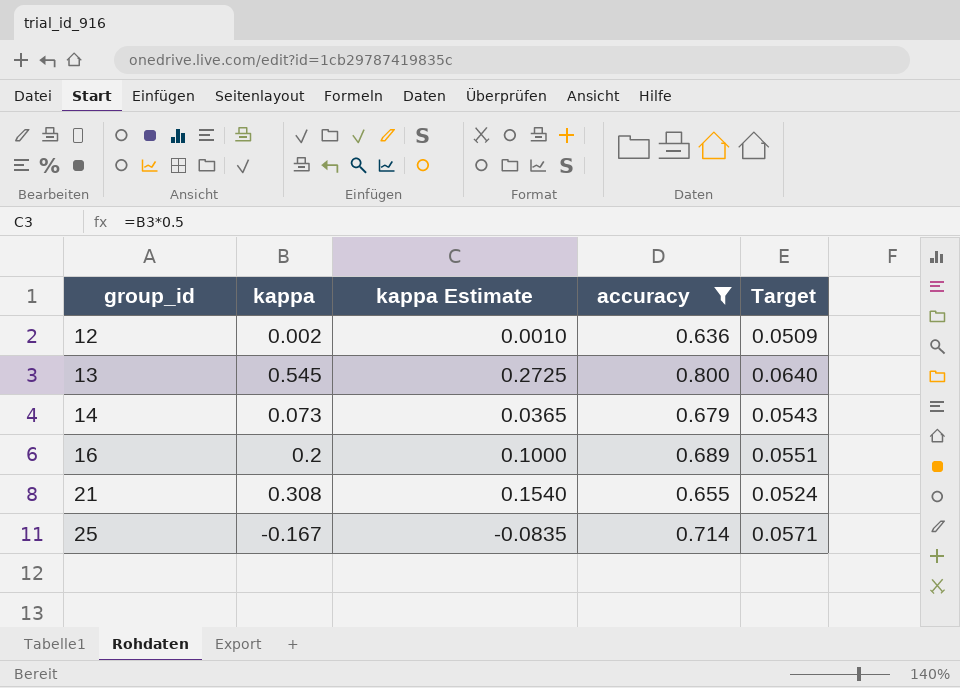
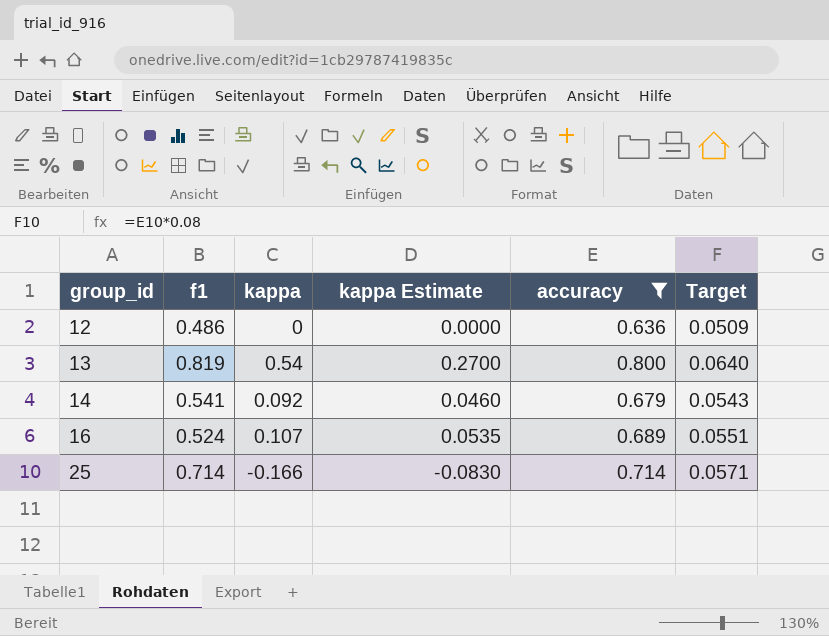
column f1 | position: none -> 2
row 21: 0.308 | 0.1540 | 0.655 | 0.0524 -> none
12 | kappa: 0.002 -> 0
12 | kappa Estimate: 0.0010 -> 0.0000
13 | kappa: 0.545 -> 0.54
13 | kappa Estimate: 0.2725 -> 0.2700
14 | kappa: 0.073 -> 0.092
14 | kappa Estimate: 0.0365 -> 0.0460
16 | kappa: 0.2 -> 0.107
16 | kappa Estimate: 0.1000 -> 0.0535
25 | kappa: -0.167 -> -0.166
25 | kappa Estimate: -0.0835 -> -0.0830

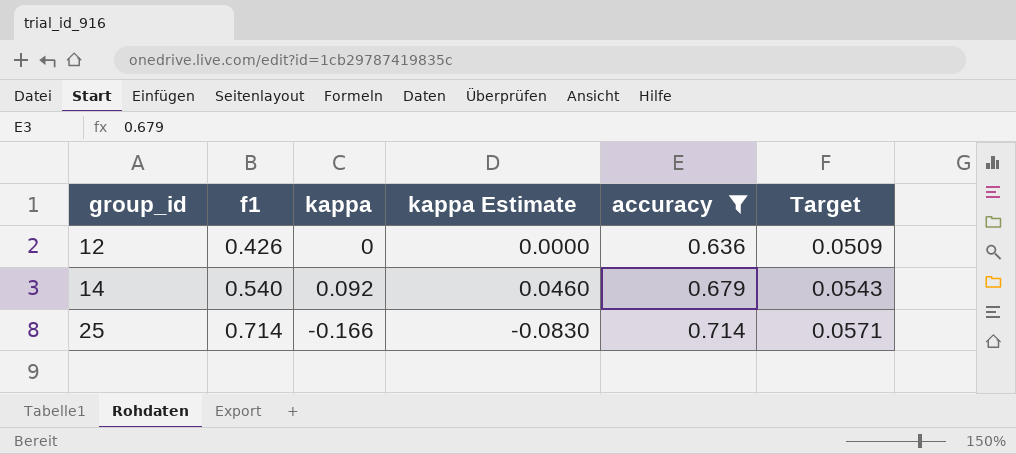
row 13: 0.819 | 0.54 | 0.2700 | 0.800 | 0.0640 -> none
row 16: 0.524 | 0.107 | 0.0535 | 0.689 | 0.0551 -> none
12 | f1: 0.486 -> 0.426
14 | f1: 0.541 -> 0.540

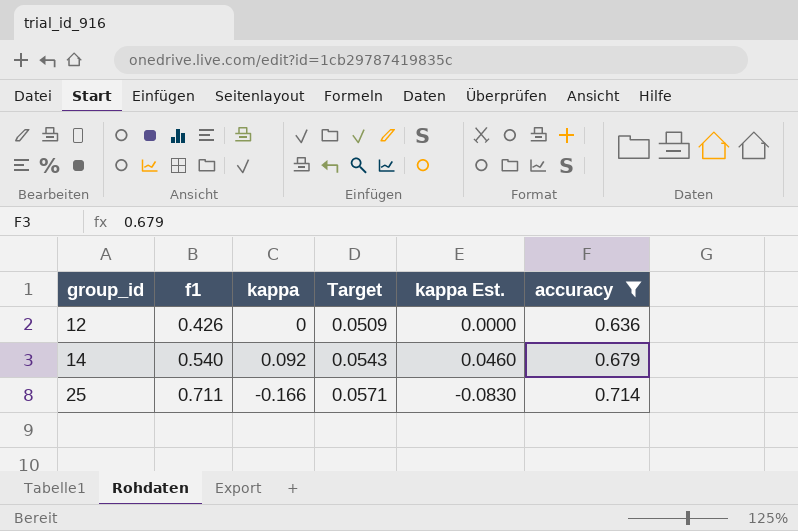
column Target | position: 6 -> 4
column name: kappa Estimate -> kappa Est.
25 | f1: 0.714 -> 0.711

